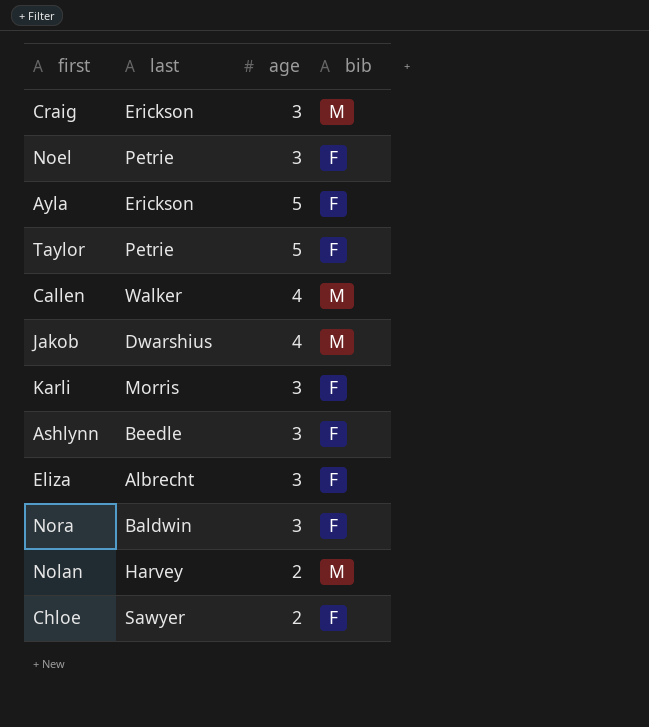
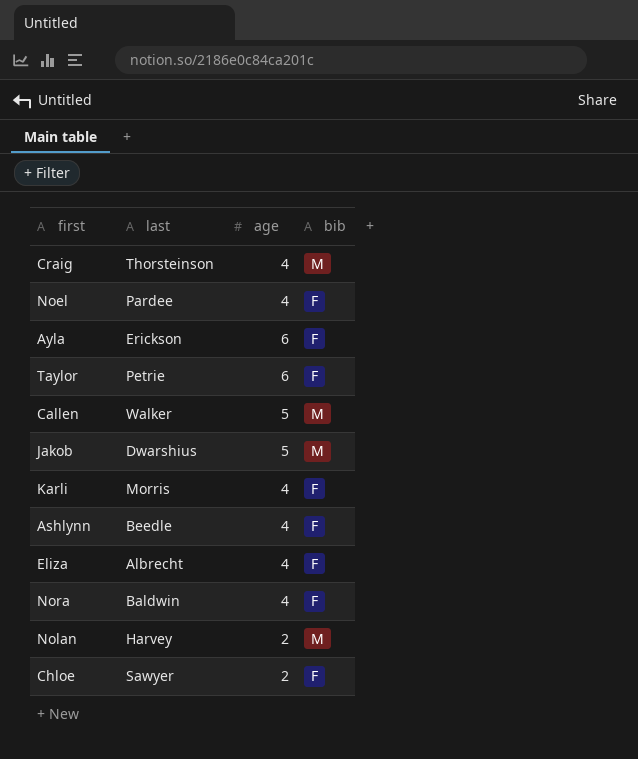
Craig | last: Erickson -> Thorsteinson
Craig | age: 3 -> 4
Noel | last: Petrie -> Pardee
Noel | age: 3 -> 4
Ayla | age: 5 -> 6
Taylor | age: 5 -> 6
Callen | age: 4 -> 5
Jakob | age: 4 -> 5
Karli | age: 3 -> 4
Ashlynn | age: 3 -> 4
Eliza | age: 3 -> 4
Nora | age: 3 -> 4

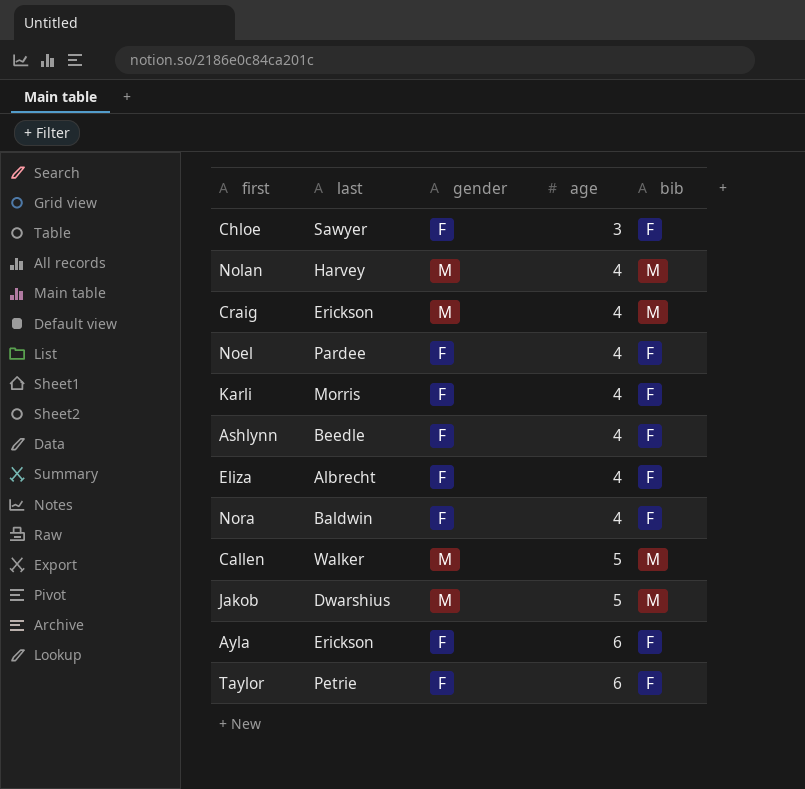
row order: none -> age ascending
column gender | position: none -> 3
Chloe | age: 2 -> 3
Nolan | age: 2 -> 4
Craig | last: Thorsteinson -> Erickson

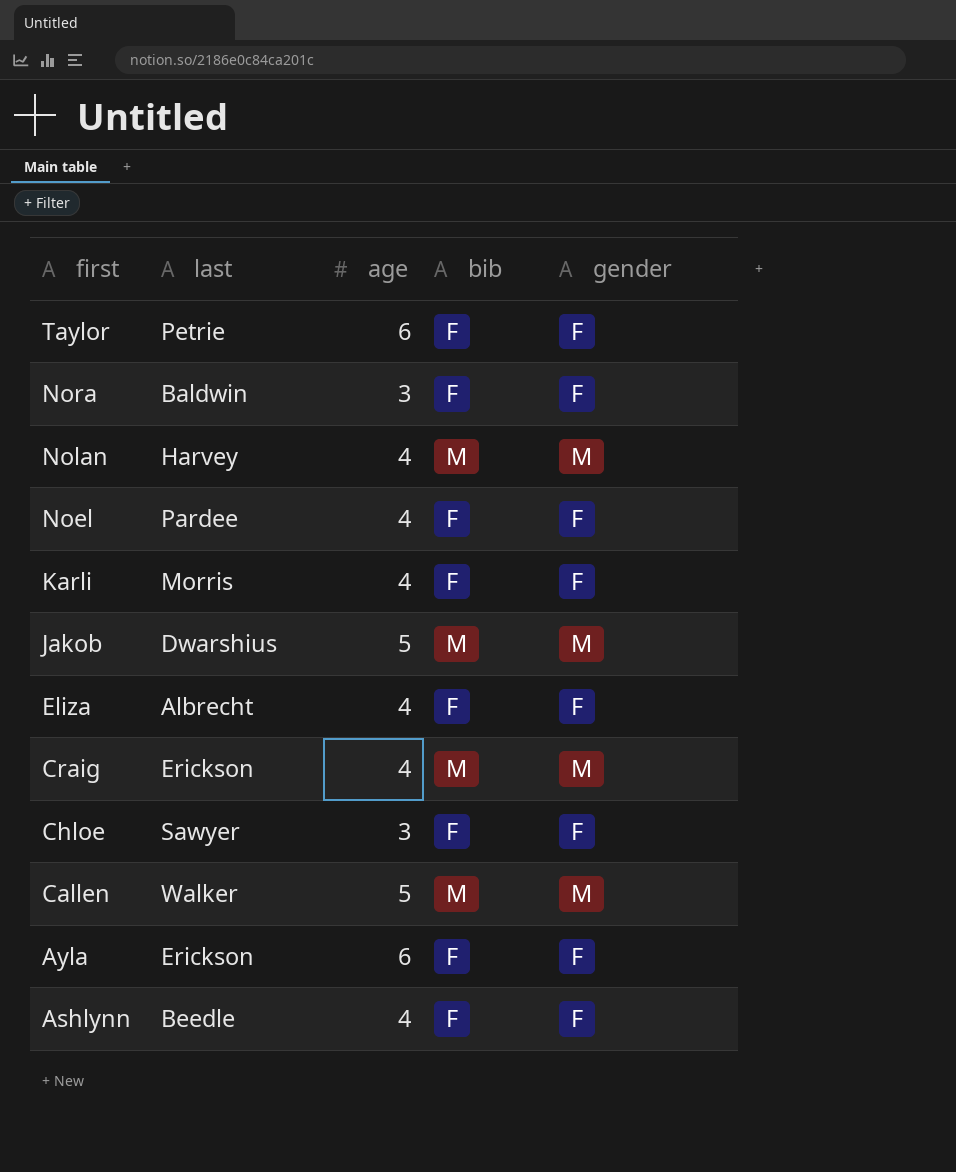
row order: age ascending -> first descending
column gender | position: 3 -> 5
Nora | age: 4 -> 3

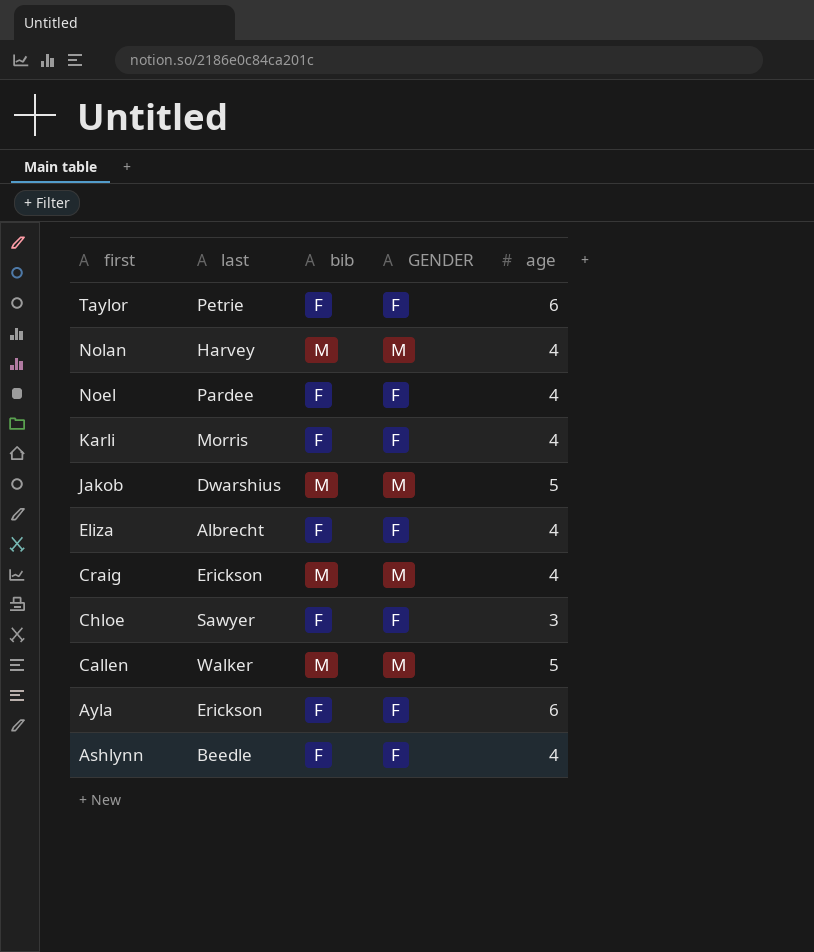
column name: gender -> GENDER
column age | position: 3 -> 5
row Nora: Baldwin | 3 | F | F -> none

